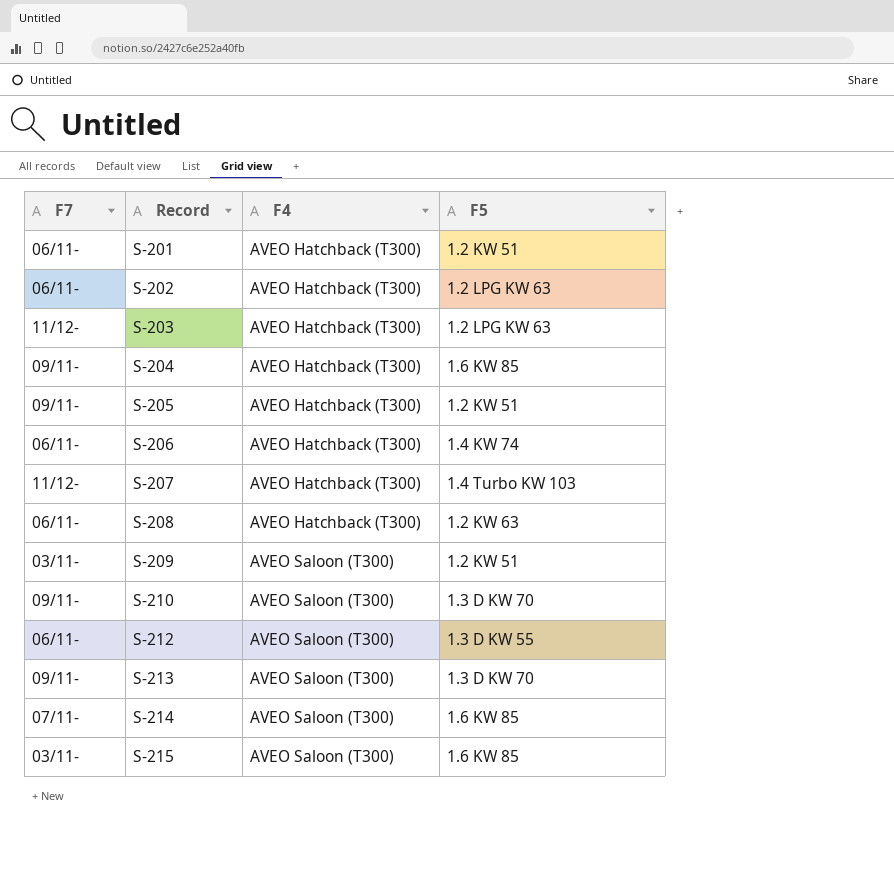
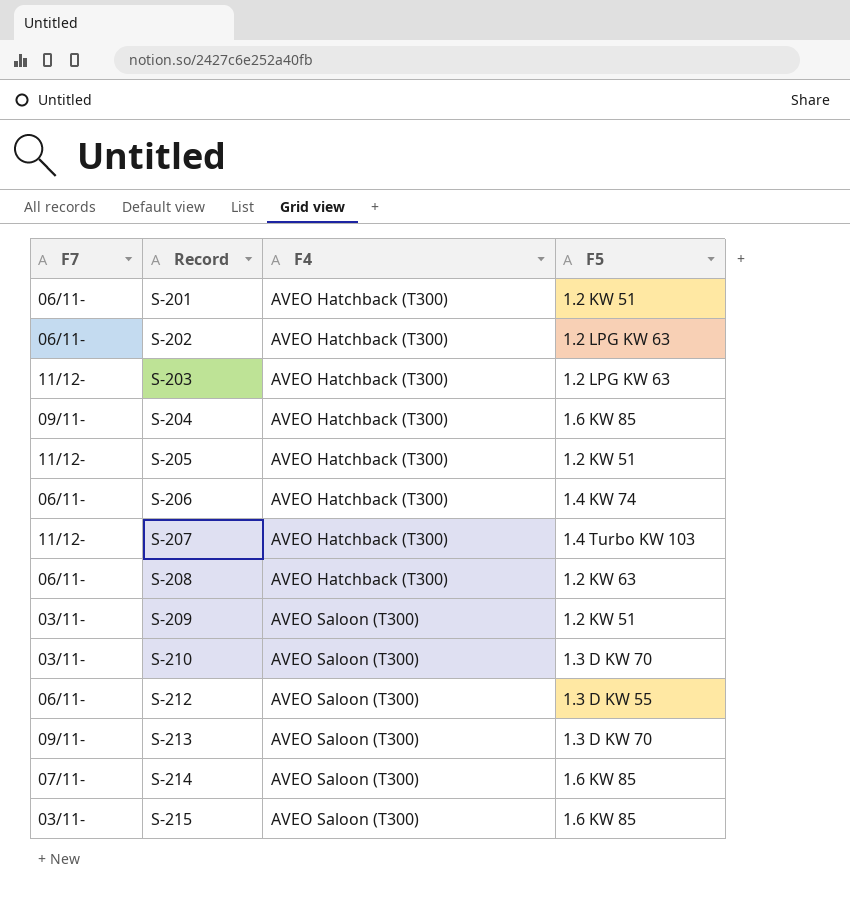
S-205 | F7: 09/11- -> 11/12-
S-210 | F7: 09/11- -> 03/11-

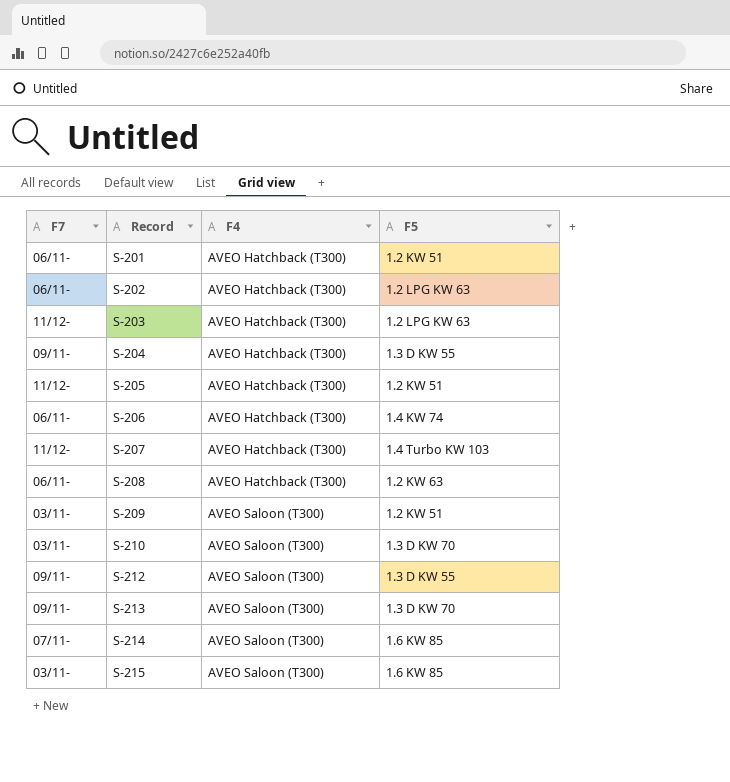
S-204 | F5: 1.6 KW 85 -> 1.3 D KW 55
S-212 | F7: 06/11- -> 09/11-

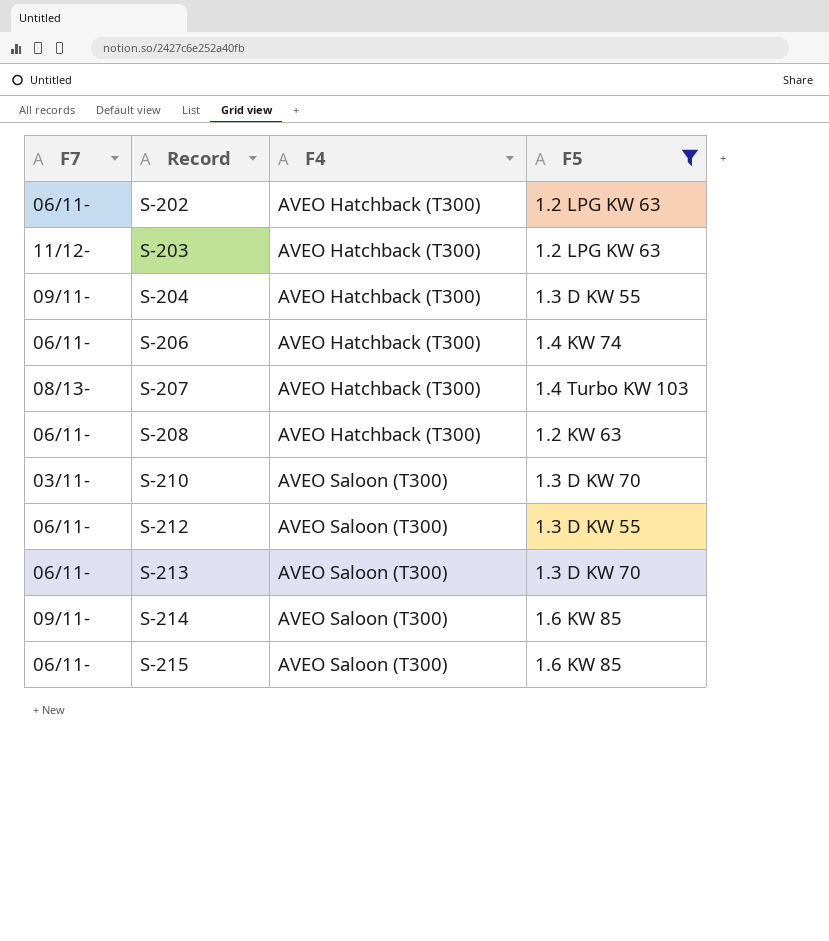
filter: none -> F5 != 1.2 KW 51
S-207 | F7: 11/12- -> 08/13-
S-212 | F7: 09/11- -> 06/11-
S-213 | F7: 09/11- -> 06/11-
S-214 | F7: 07/11- -> 09/11-
S-215 | F7: 03/11- -> 06/11-

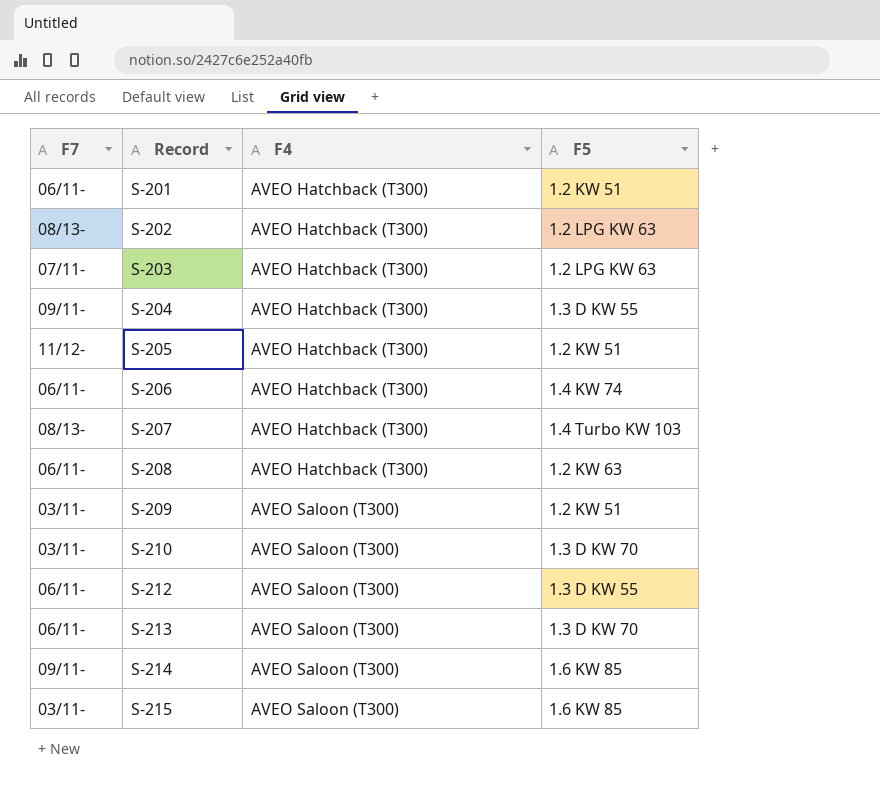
filter: F5 != 1.2 KW 51 -> none
S-202 | F7: 06/11- -> 08/13-
S-203 | F7: 11/12- -> 07/11-
S-215 | F7: 06/11- -> 03/11-

